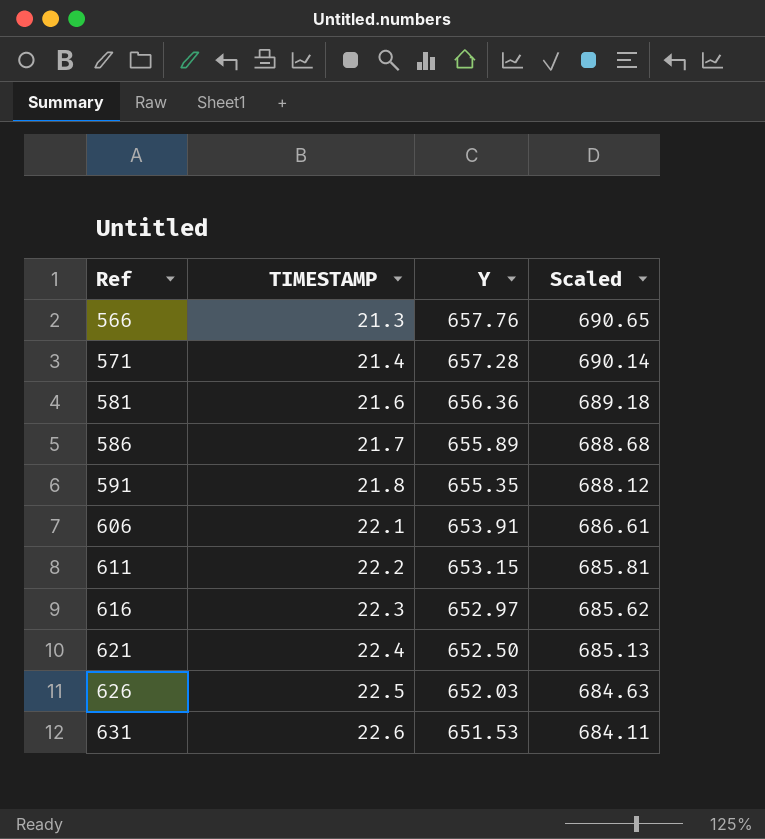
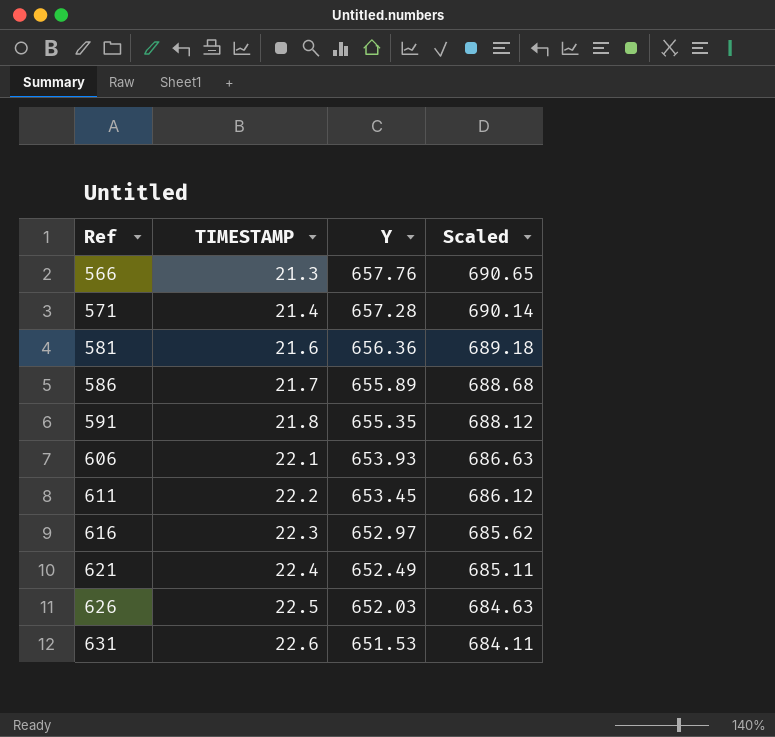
606 | Y: 653.91 -> 653.93
606 | Scaled: 686.61 -> 686.63
611 | Y: 653.15 -> 653.45
611 | Scaled: 685.81 -> 686.12
621 | Y: 652.50 -> 652.49
621 | Scaled: 685.13 -> 685.11

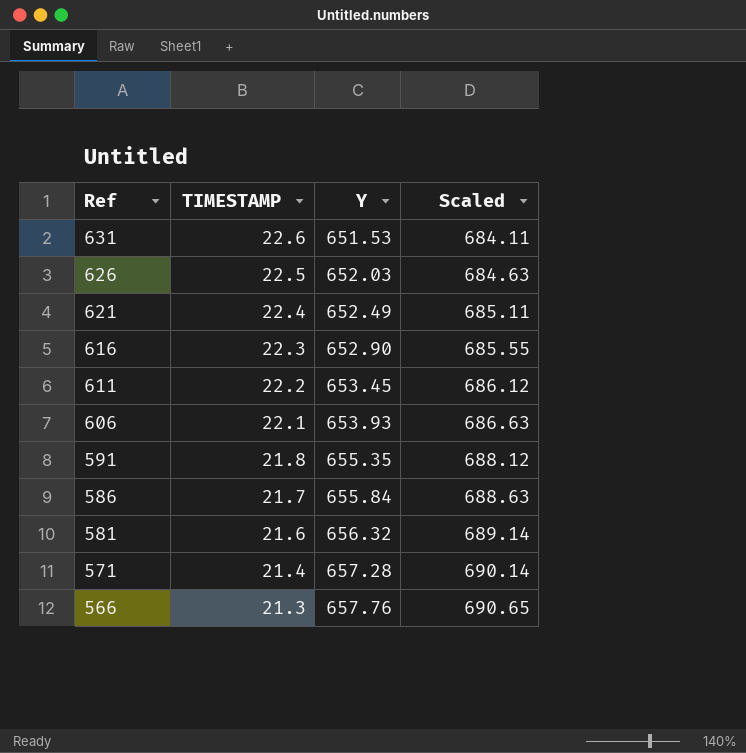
row order: Ref ascending -> Ref descending
616 | Y: 652.97 -> 652.90
616 | Scaled: 685.62 -> 685.55
586 | Y: 655.89 -> 655.84
586 | Scaled: 688.68 -> 688.63
581 | Y: 656.36 -> 656.32
581 | Scaled: 689.18 -> 689.14

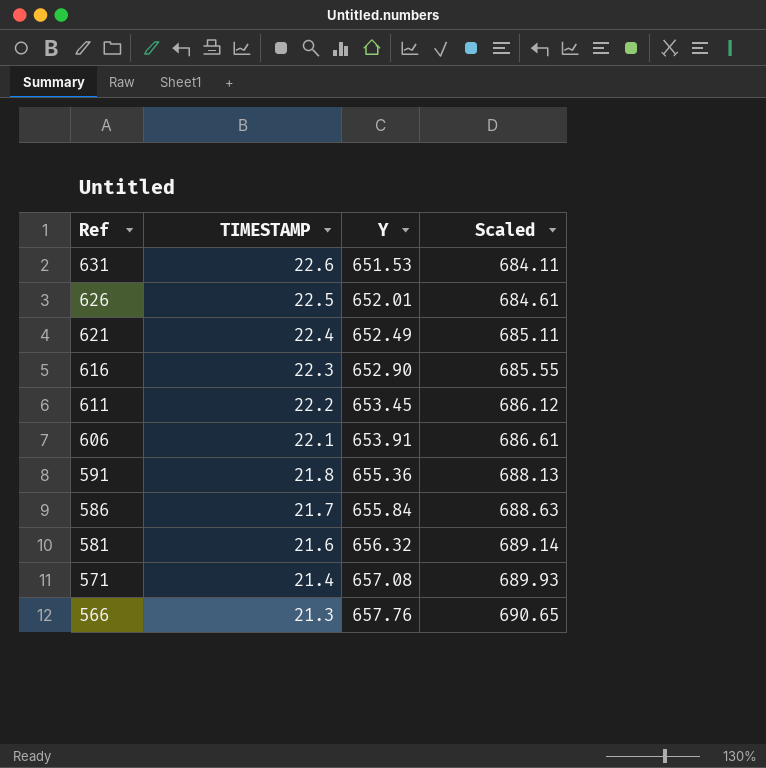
626 | Y: 652.03 -> 652.01
626 | Scaled: 684.63 -> 684.61
606 | Y: 653.93 -> 653.91
606 | Scaled: 686.63 -> 686.61
591 | Y: 655.35 -> 655.36
591 | Scaled: 688.12 -> 688.13
571 | Y: 657.28 -> 657.08
571 | Scaled: 690.14 -> 689.93

